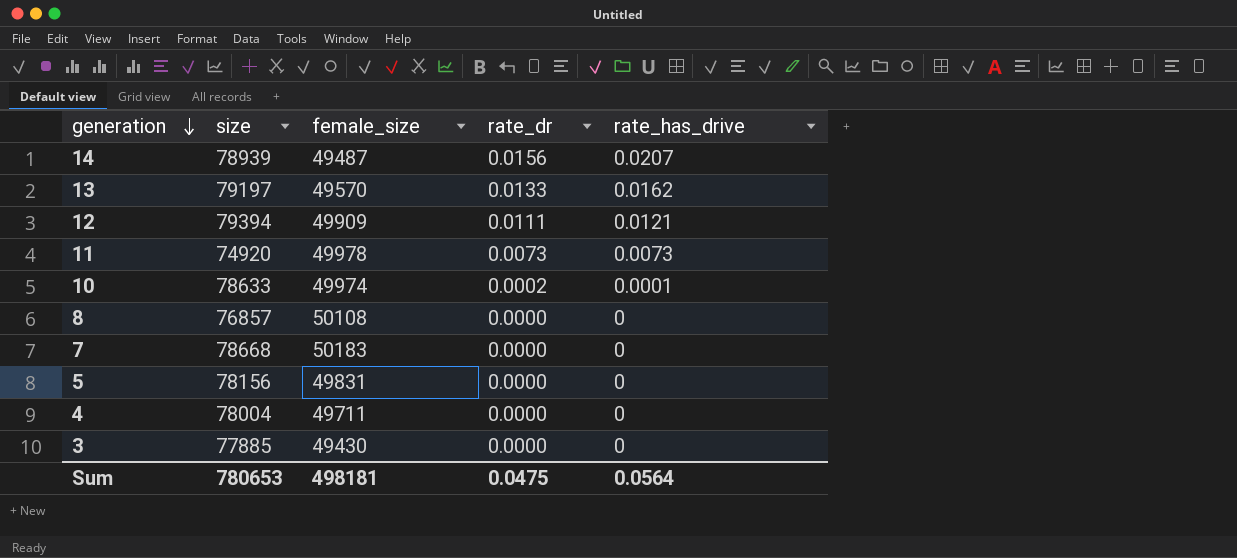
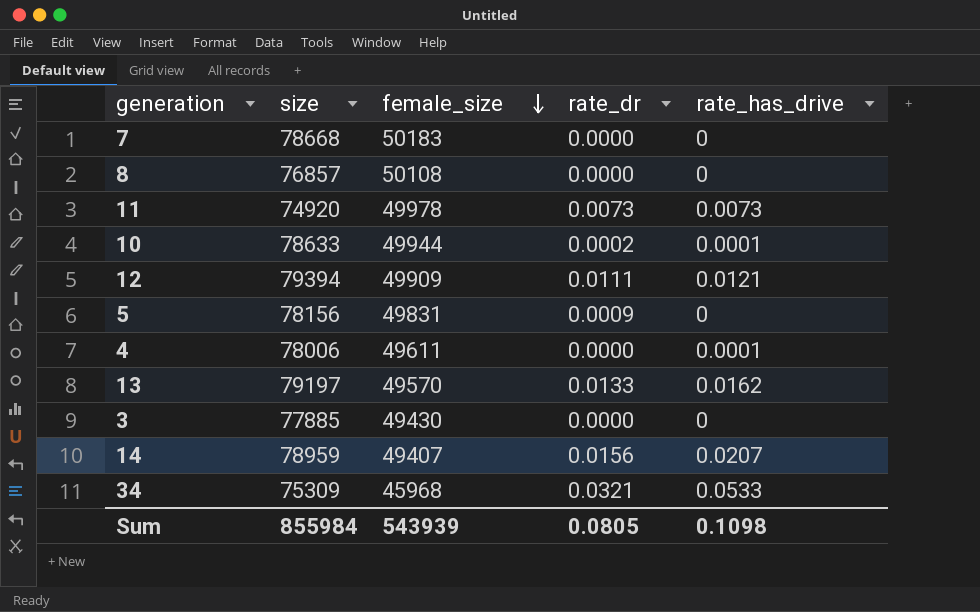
row order: generation descending -> female_size descending
10 | female_size: 49974 -> 49944
5 | rate_dr: 0.0000 -> 0.0009
4 | size: 78004 -> 78006
4 | female_size: 49711 -> 49611
4 | rate_has_drive: 0 -> 0.0001
14 | size: 78939 -> 78959
14 | female_size: 49487 -> 49407
row 34: none -> 75309 | 45968 | 0.0321 | 0.0533
Sum | size: 780653 -> 855984
Sum | female_size: 498181 -> 543939
Sum | rate_dr: 0.0475 -> 0.0805
Sum | rate_has_drive: 0.0564 -> 0.1098

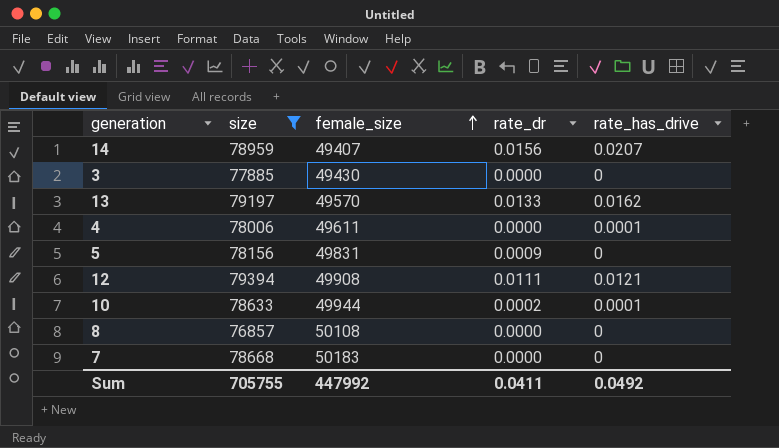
filter: none -> size >= 76857
row order: female_size descending -> female_size ascending
12 | female_size: 49909 -> 49908
Sum | size: 855984 -> 705755
Sum | female_size: 543939 -> 447992
Sum | rate_dr: 0.0805 -> 0.0411
Sum | rate_has_drive: 0.1098 -> 0.0492

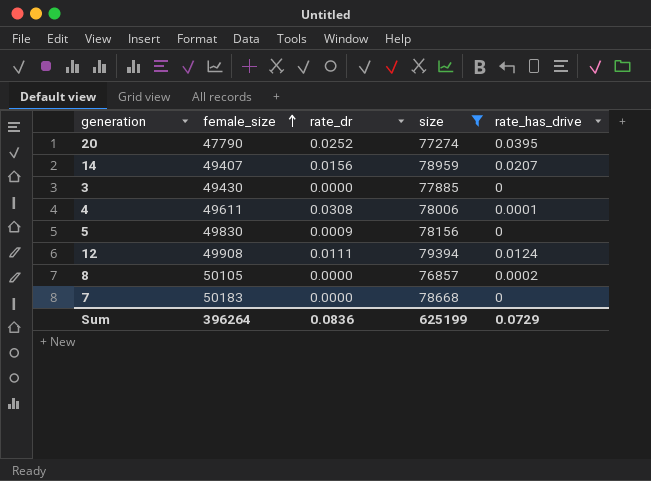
column size | position: 2 -> 4
row 13: 79197 | 49570 | 0.0133 | 0.0162 -> none
row 10: 78633 | 49944 | 0.0002 | 0.0001 -> none
row 20: none -> 47790 | 0.0252 | 77274 | 0.0395
4 | rate_dr: 0.0000 -> 0.0308
5 | female_size: 49831 -> 49830
12 | rate_has_drive: 0.0121 -> 0.0124
8 | female_size: 50108 -> 50105
8 | rate_has_drive: 0 -> 0.0002
Sum | female_size: 447992 -> 396264
Sum | rate_dr: 0.0411 -> 0.0836
Sum | size: 705755 -> 625199
Sum | rate_has_drive: 0.0492 -> 0.0729

